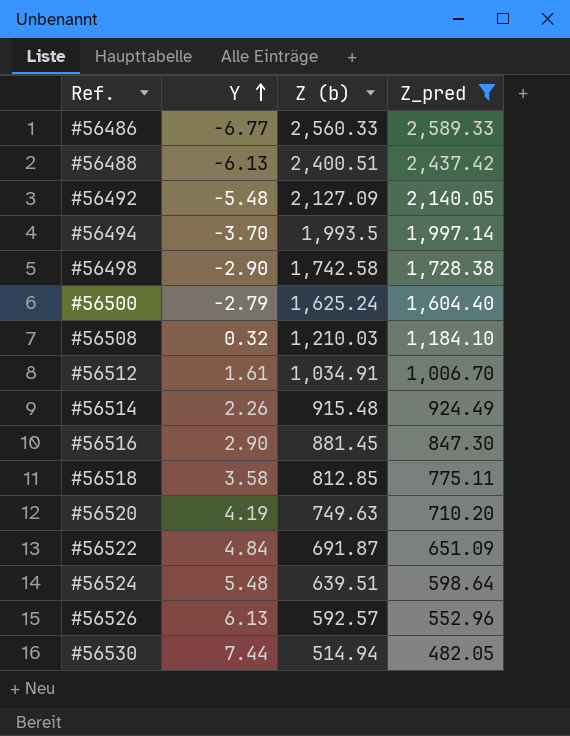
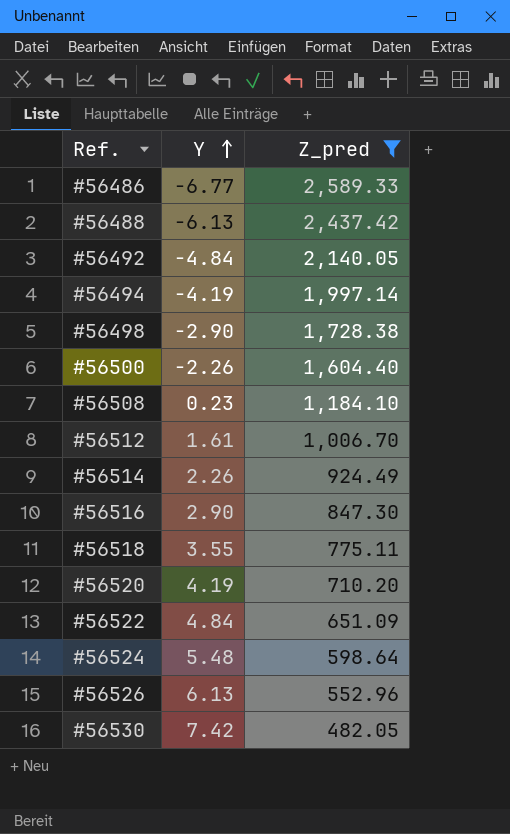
column Z (b) | position: 3 -> none
#56492 | Y: -5.48 -> -4.84
#56494 | Y: -3.70 -> -4.19
#56500 | Y: -2.79 -> -2.26
#56508 | Y: 0.32 -> 0.23
#56518 | Y: 3.58 -> 3.55
#56530 | Y: 7.44 -> 7.42

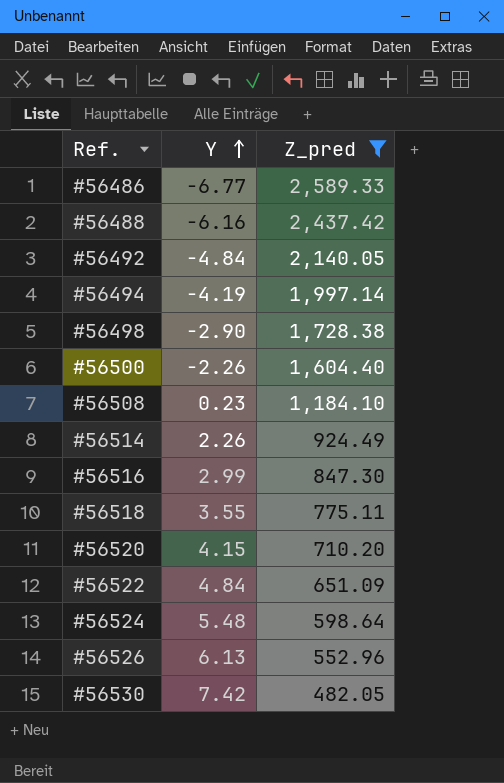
row #56512: 1.61 | 1,006.70 -> none
#56488 | Y: -6.13 -> -6.16
#56516 | Y: 2.90 -> 2.99
#56520 | Y: 4.19 -> 4.15

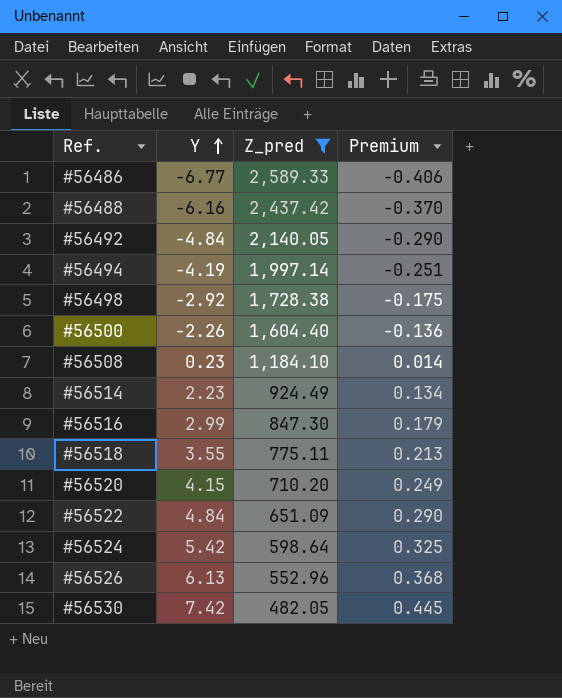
column Premium | formula: none -> [Y] * 0.06
#56498 | Y: -2.90 -> -2.92
#56514 | Y: 2.26 -> 2.23
#56524 | Y: 5.48 -> 5.42

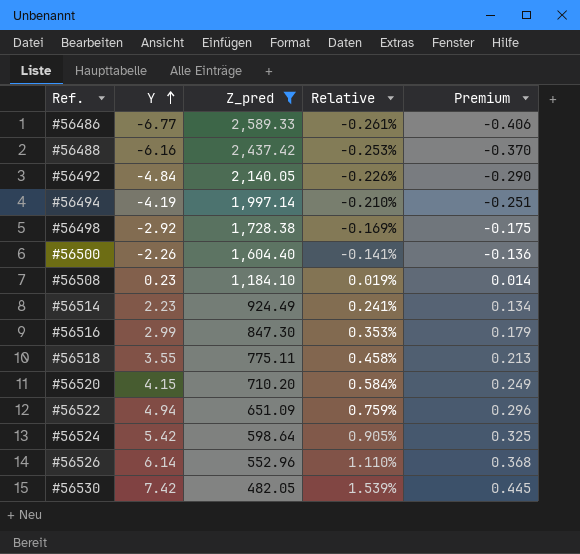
column Relative | formula: none -> [Y] / [Z_pred]
#56522 | Y: 4.84 -> 4.94
#56522 | Premium: 0.290 -> 0.296
#56526 | Y: 6.13 -> 6.14

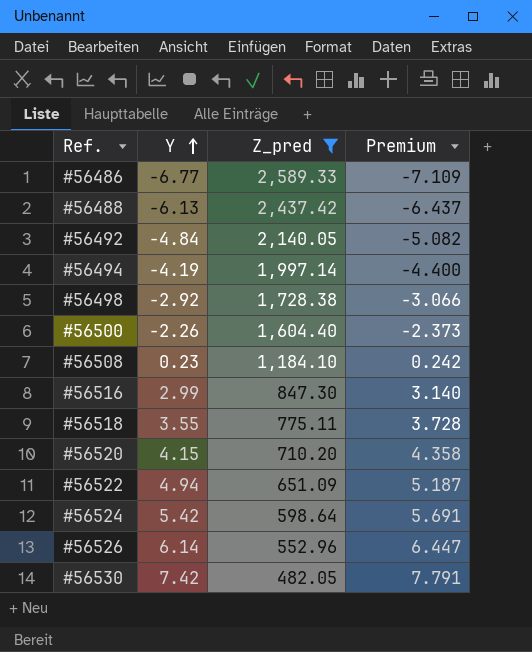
column Relative | formula: [Y] / [Z_pred] -> none
column Premium | formula: [Y] * 0.06 -> [Y] * 1.05
row #56514: 2.23 | 924.49 | 0.241% | 0.134 -> none
#56488 | Y: -6.16 -> -6.13

